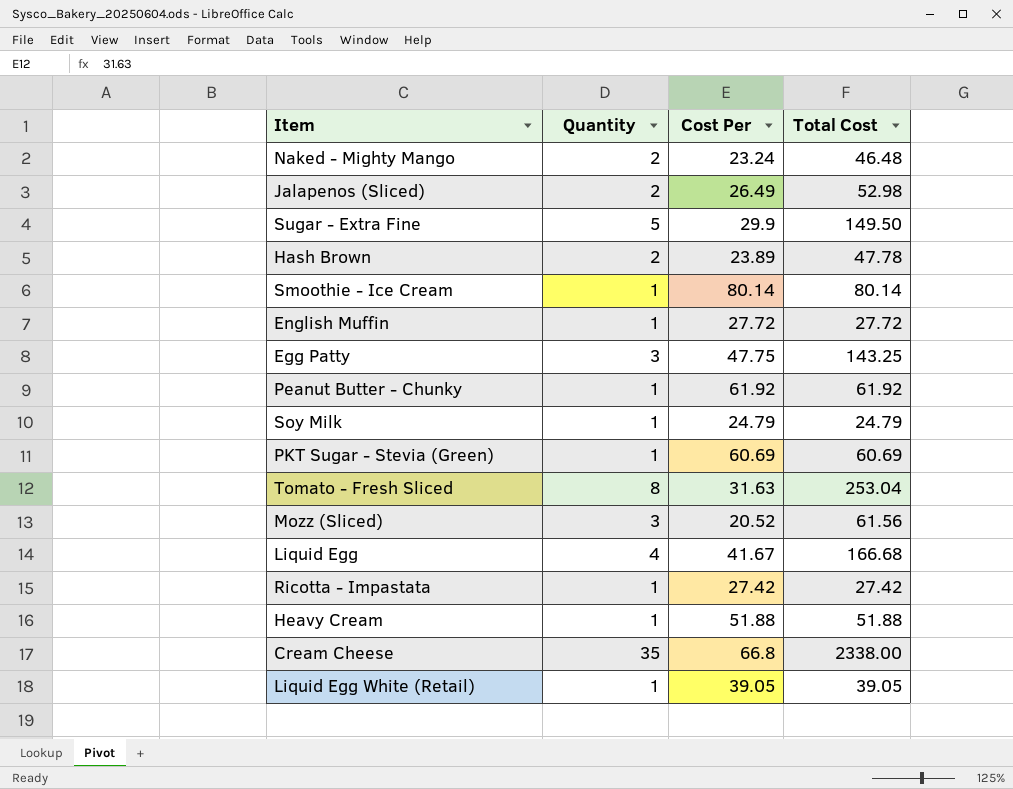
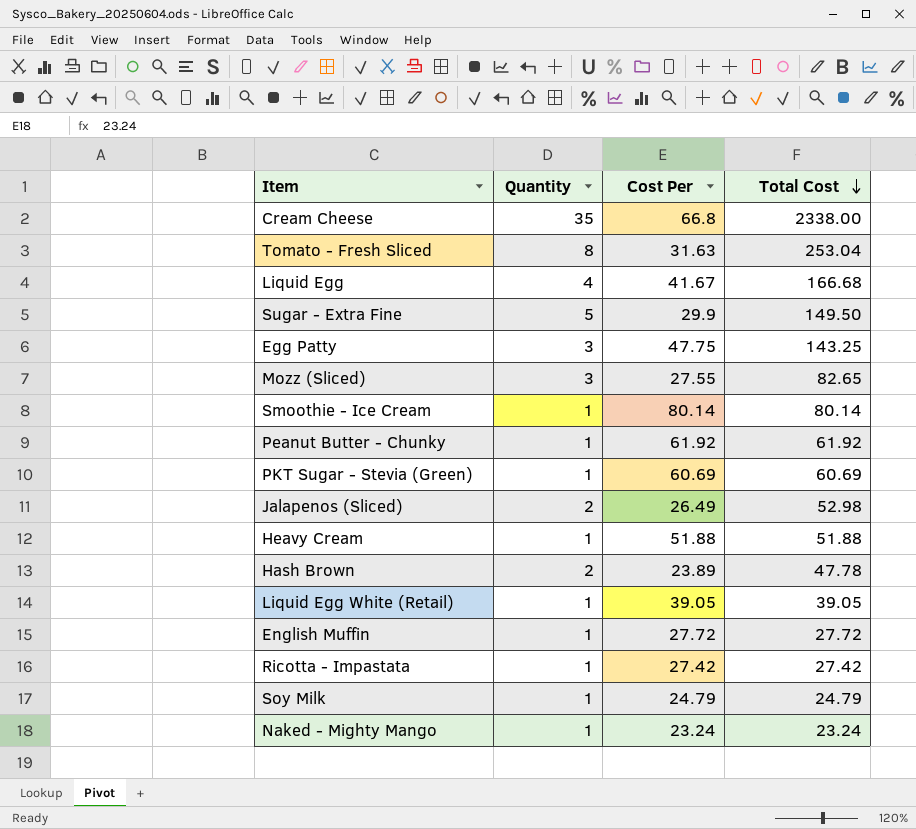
row order: none -> Total Cost descending
Mozz (Sliced) | Cost Per: 20.52 -> 27.55
Mozz (Sliced) | Total Cost: 61.56 -> 82.65
Naked - Mighty Mango | Quantity: 2 -> 1
Naked - Mighty Mango | Total Cost: 46.48 -> 23.24

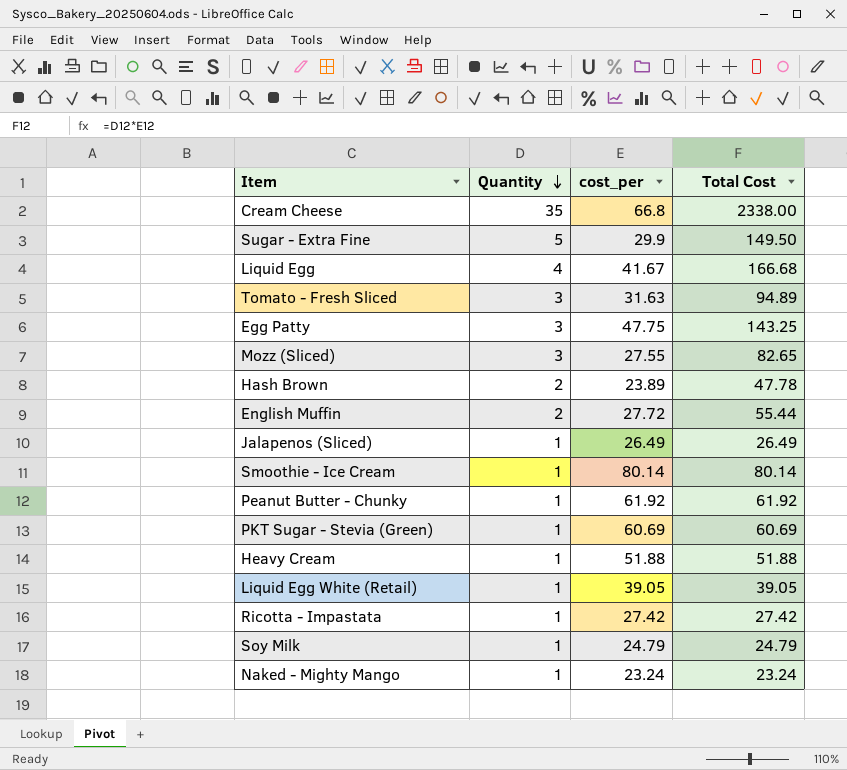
row order: Total Cost descending -> Quantity descending
column name: Cost Per -> cost_per
Tomato - Fresh Sliced | Quantity: 8 -> 3
Tomato - Fresh Sliced | Total Cost: 253.04 -> 94.89
English Muffin | Quantity: 1 -> 2
English Muffin | Total Cost: 27.72 -> 55.44
Jalapenos (Sliced) | Quantity: 2 -> 1
Jalapenos (Sliced) | Total Cost: 52.98 -> 26.49

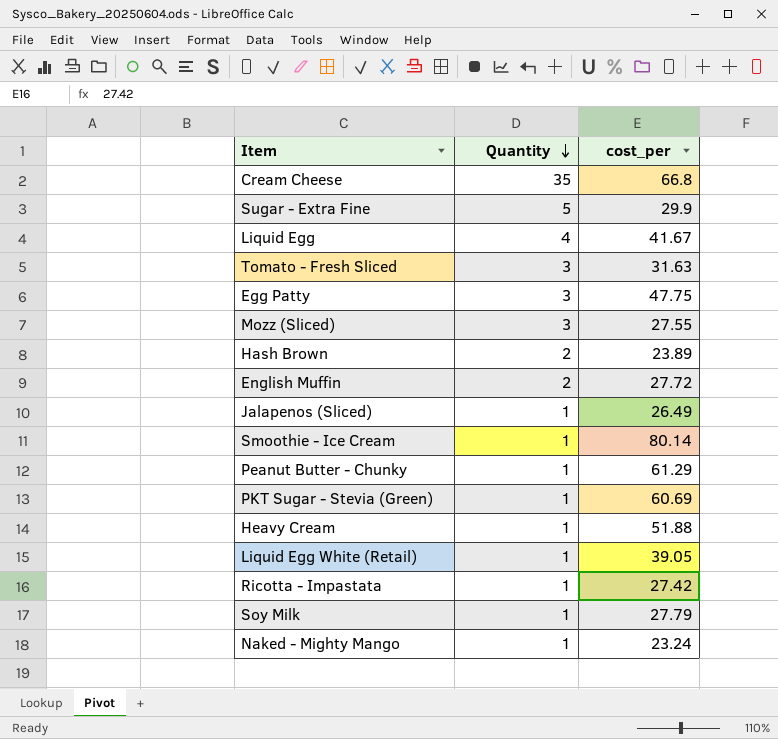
column Total Cost | formula: [Quantity] * [cost_per] -> none
Peanut Butter - Chunky | cost_per: 61.92 -> 61.29
Soy Milk | cost_per: 24.79 -> 27.79

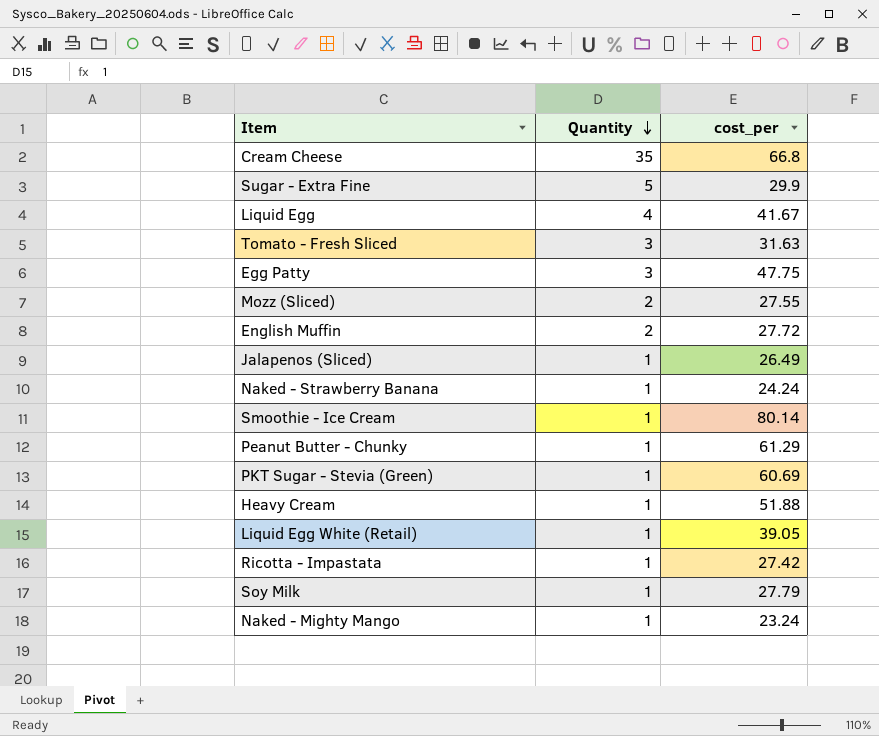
row Hash Brown: 2 | 23.89 -> none
Mozz (Sliced) | Quantity: 3 -> 2
row Naked - Strawberry Banana: none -> 1 | 24.24

